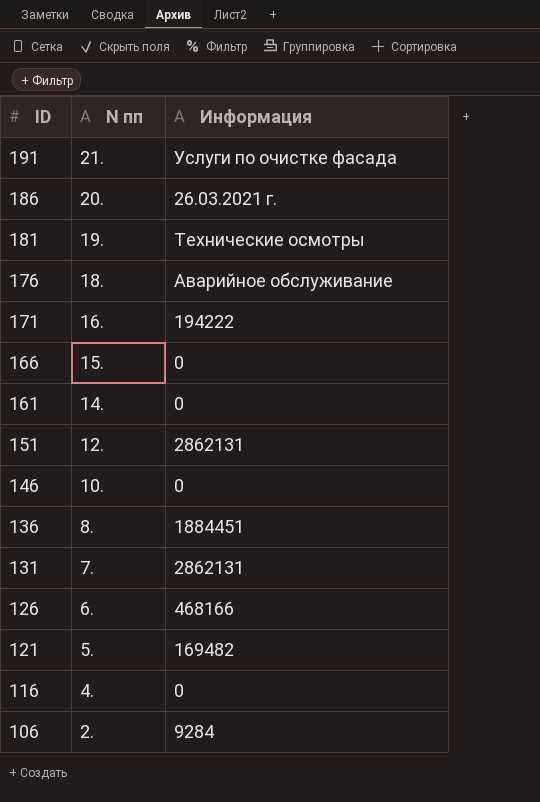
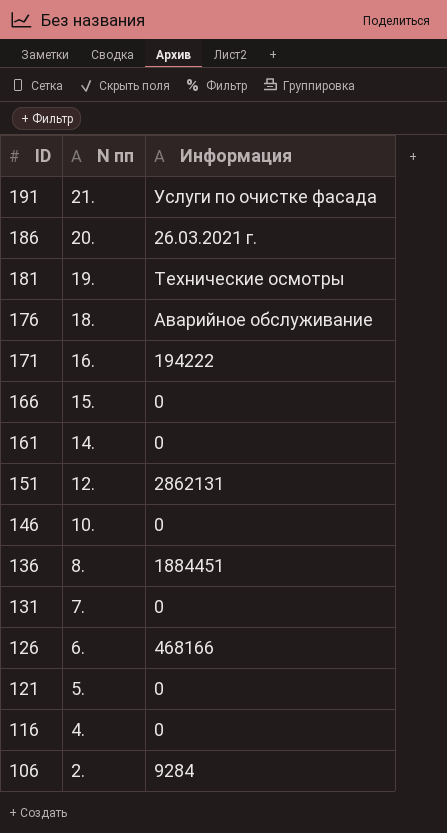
131 | Информация: 2862131 -> 0
121 | Информация: 169482 -> 0

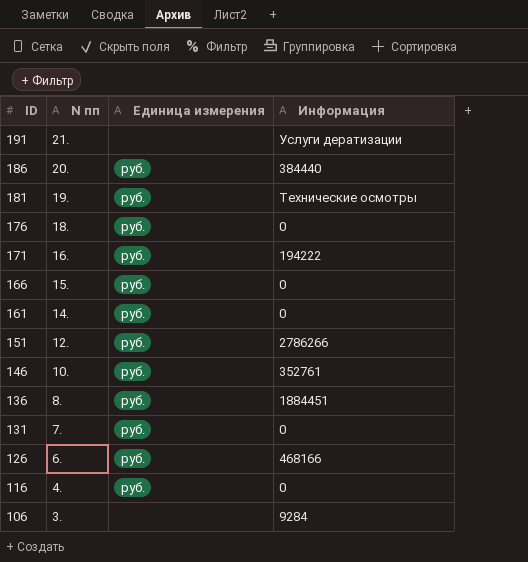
column Единица измерения | position: none -> 3
row 121: 5. | 0 -> none
191 | Информация: Услуги по очистке фасада -> Услуги дератизации
186 | Информация: 26.03.2021 г. -> 384440
176 | Информация: Аварийное обслуживание -> 0
151 | Информация: 2862131 -> 2786266
146 | Информация: 0 -> 352761
106 | N пп: 2. -> 3.

